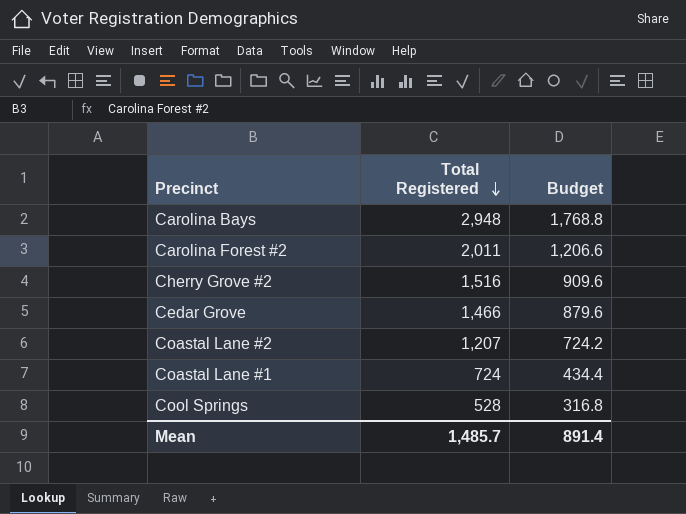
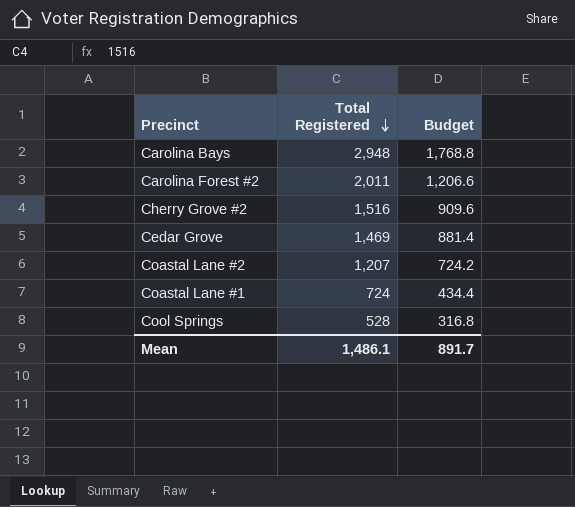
Cedar Grove | Total Registered: 1,466 -> 1,469
Cedar Grove | Budget: 879.6 -> 881.4
Mean | Total Registered: 1,485.7 -> 1,486.1
Mean | Budget: 891.4 -> 891.7

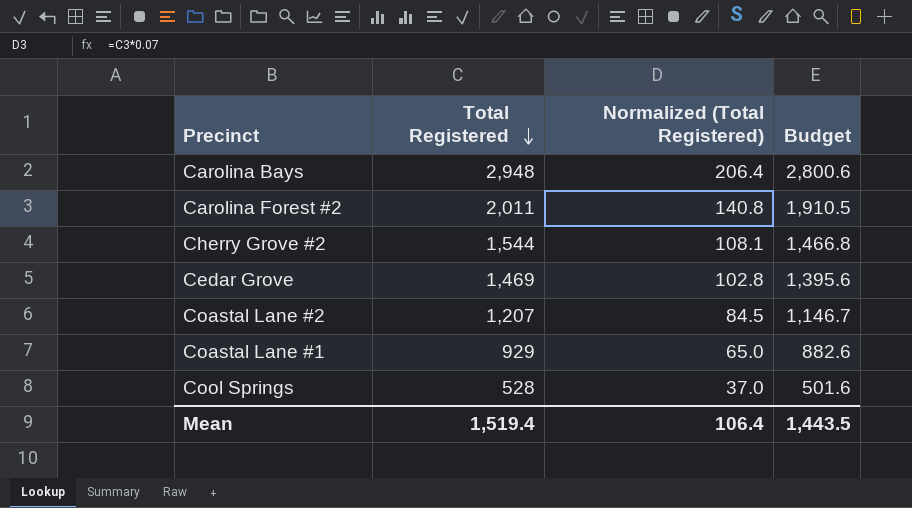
column Normalized (Total Registered) | formula: none -> [Total Registered] * 0.07
column Budget | formula: [Total Registered] * 0.6 -> [Total Registered] * 0.95
Cherry Grove #2 | Total Registered: 1,516 -> 1,544
Coastal Lane #1 | Total Registered: 724 -> 929
Mean | Total Registered: 1,486.1 -> 1,519.4
Mean | Budget: 891.7 -> 1,443.5

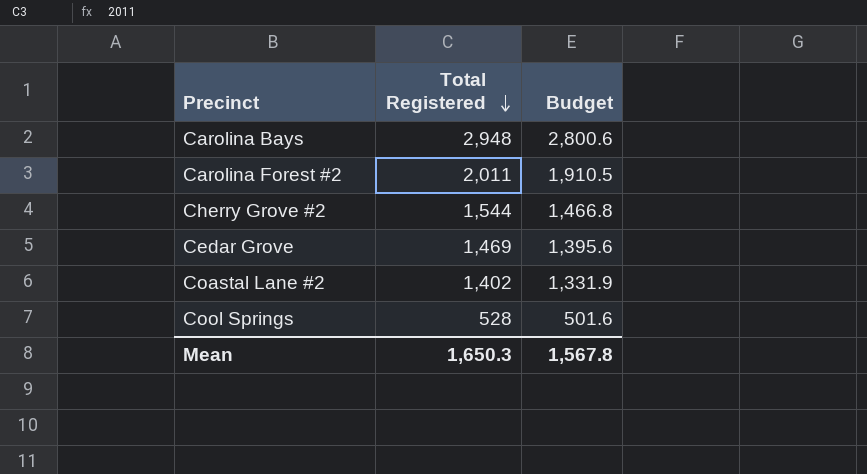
column Normalized (Total Registered) | formula: [Total Registered] * 0.07 -> none
row Coastal Lane #1: 929 | 65.0 | 882.6 -> none
Coastal Lane #2 | Total Registered: 1,207 -> 1,402
Coastal Lane #2 | Budget: 1,146.7 -> 1,331.9
Mean | Total Registered: 1,519.4 -> 1,650.3
Mean | Budget: 1,443.5 -> 1,567.8

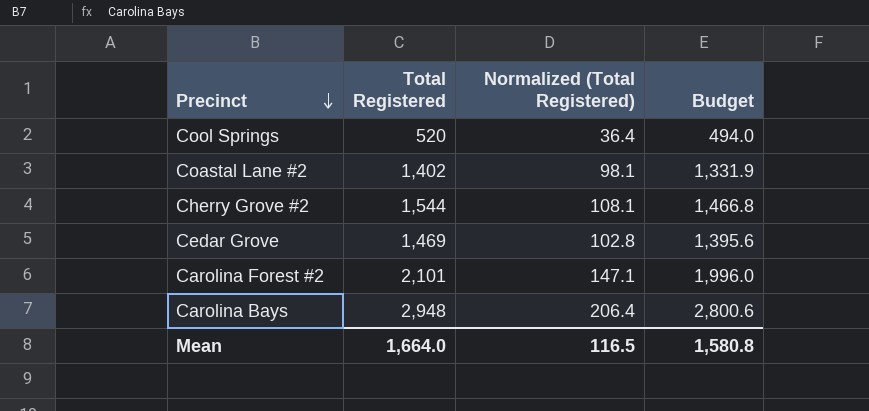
row order: Total Registered descending -> Precinct descending
column Normalized (Total Registered) | formula: none -> [Total Registered] * 0.07
Cool Springs | Total Registered: 528 -> 520
Cool Springs | Budget: 501.6 -> 494.0
Carolina Forest #2 | Total Registered: 2,011 -> 2,101
Carolina Forest #2 | Budget: 1,910.5 -> 1,996.0
Mean | Total Registered: 1,650.3 -> 1,664.0
Mean | Budget: 1,567.8 -> 1,580.8

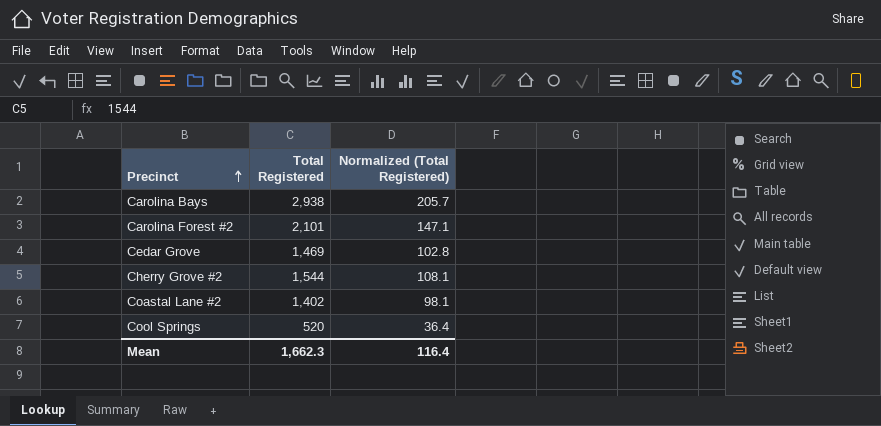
row order: Precinct descending -> Precinct ascending
column Budget | formula: [Total Registered] * 0.95 -> none
Carolina Bays | Total Registered: 2,948 -> 2,938
Carolina Bays | Normalized (Total Registered): 206.4 -> 205.7
Mean | Total Registered: 1,664.0 -> 1,662.3
Mean | Normalized (Total Registered): 116.5 -> 116.4

